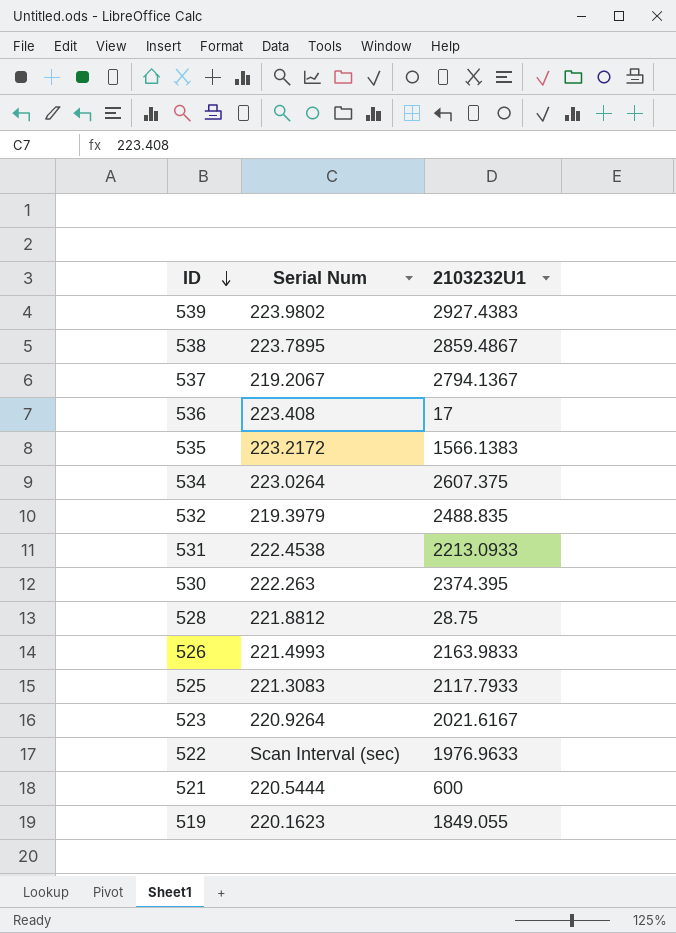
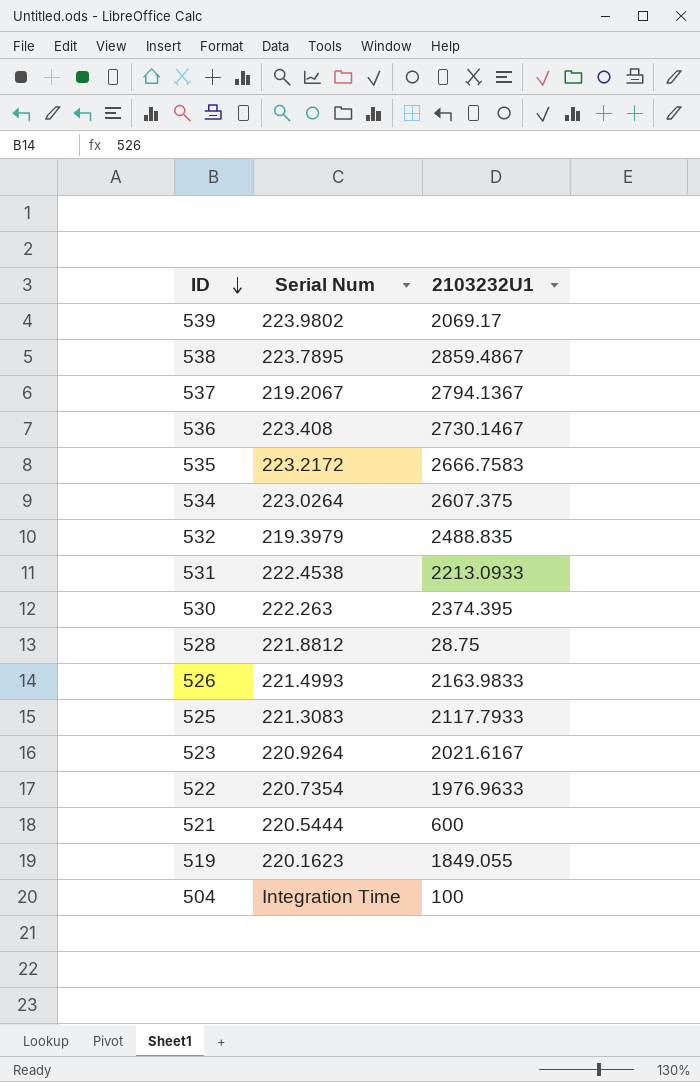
539 | 2103232U1: 2927.4383 -> 2069.17
536 | 2103232U1: 17 -> 2730.1467
535 | 2103232U1: 1566.1383 -> 2666.7583
522 | Serial Num: Scan Interval (sec) -> 220.7354
row 504: none -> Integration Time | 100

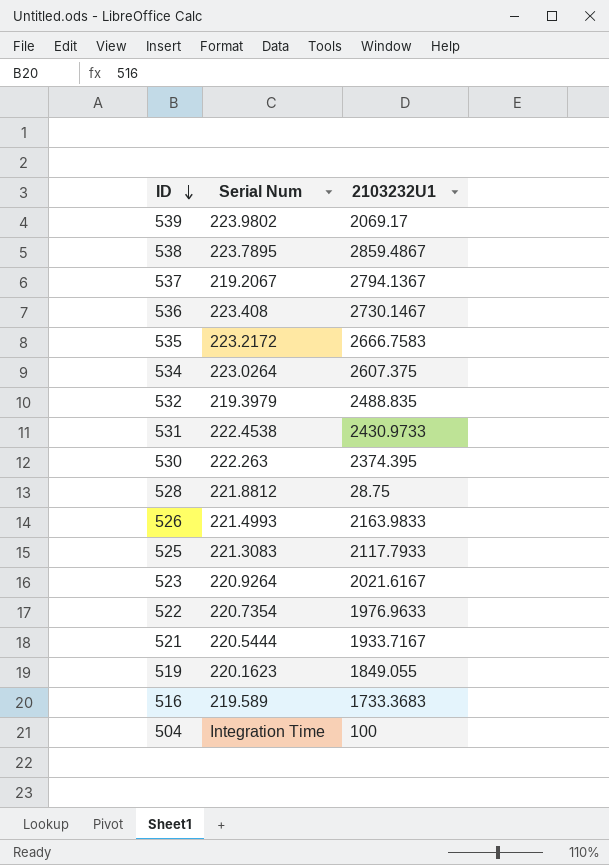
531 | 2103232U1: 2213.0933 -> 2430.9733
521 | 2103232U1: 600 -> 1933.7167
row 516: none -> 219.589 | 1733.3683

